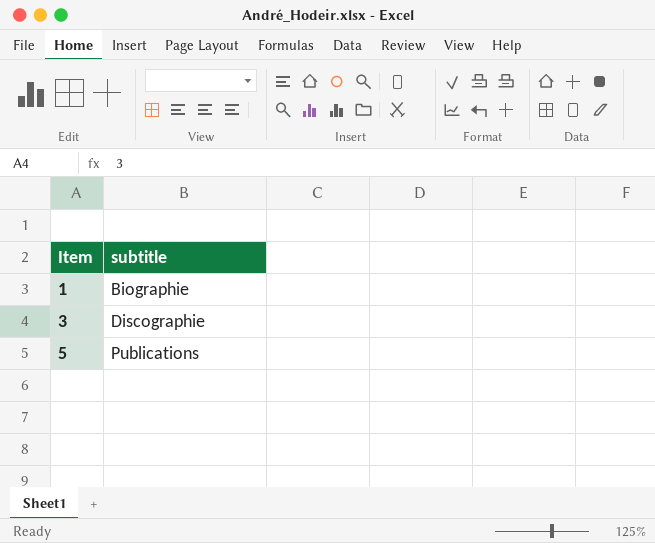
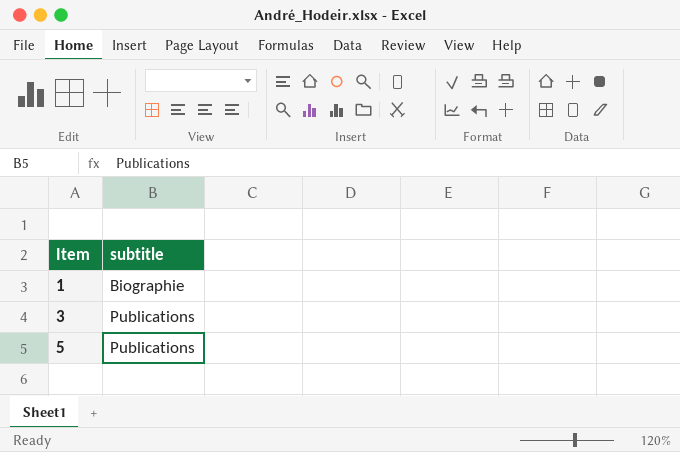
3 | subtitle: Discographie -> Publications

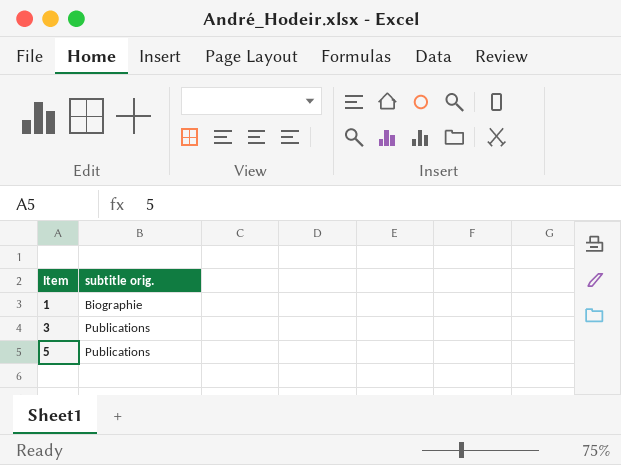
column name: subtitle -> subtitle orig.

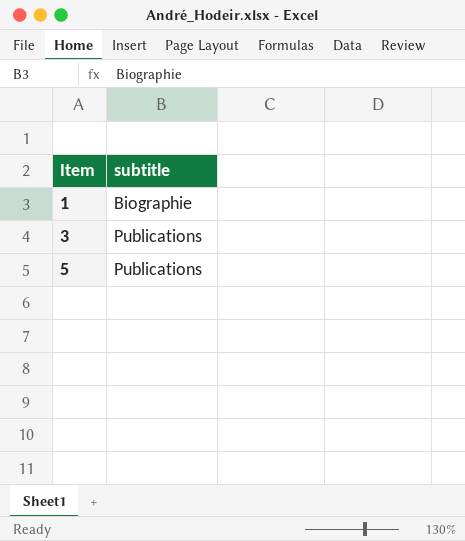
column name: subtitle orig. -> subtitle

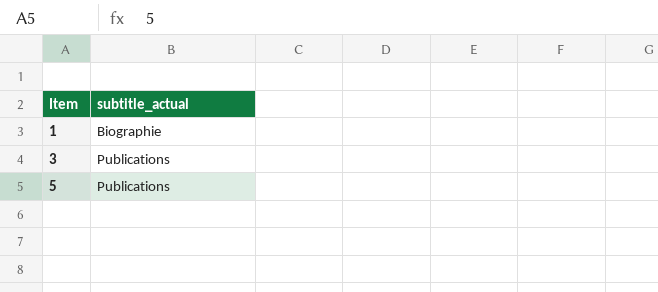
column name: subtitle -> subtitle_actual

